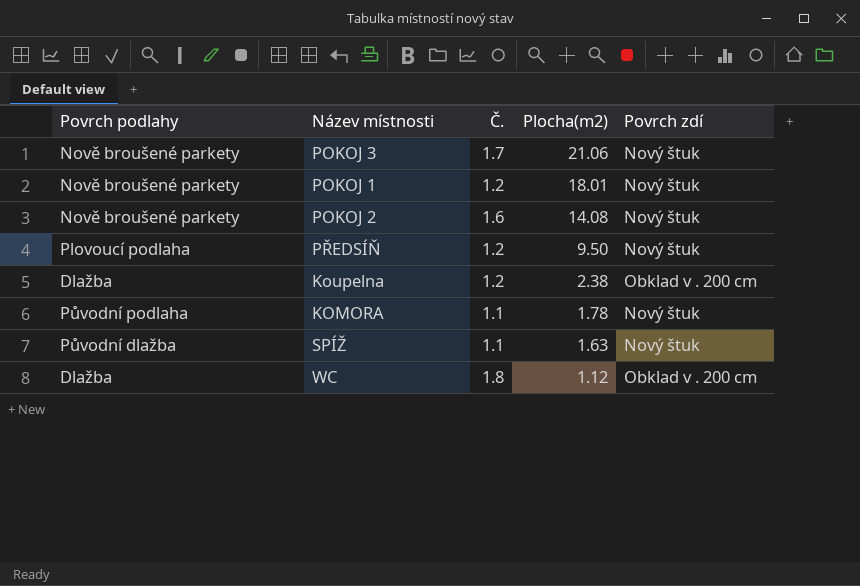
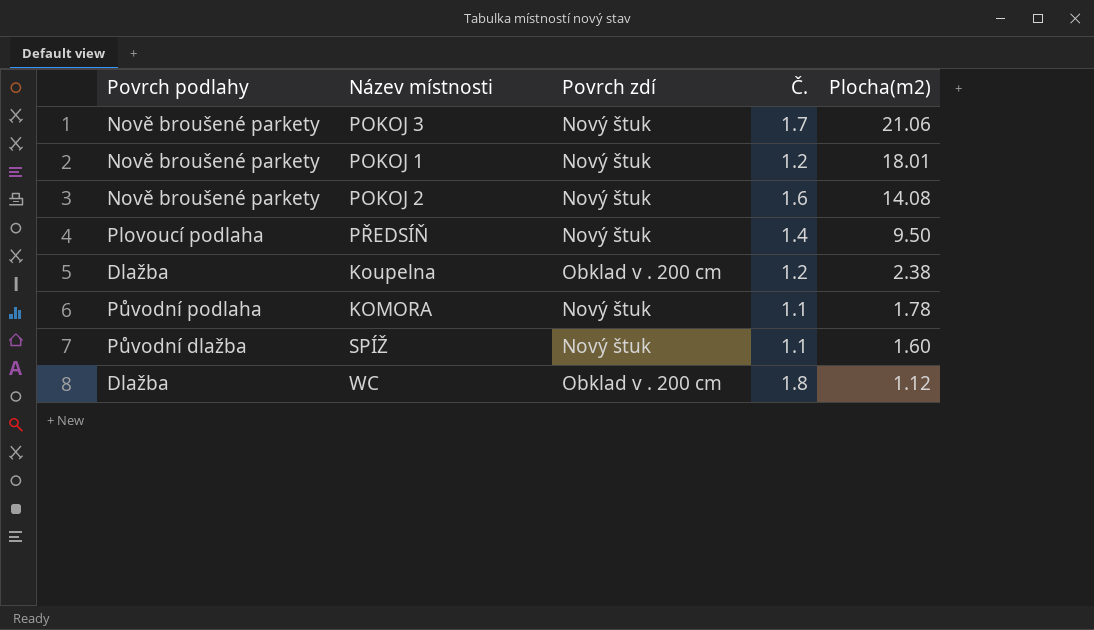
column Povrch zdí | position: 5 -> 3
PŘEDSÍŇ | Č.: 1.2 -> 1.4
SPÍŽ | Plocha(m2): 1.63 -> 1.60

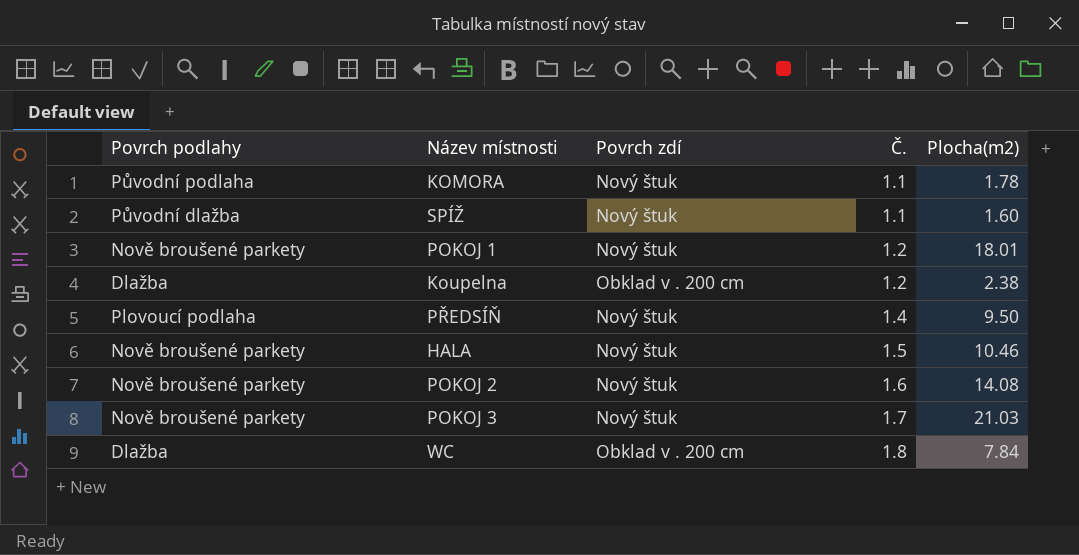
row order: Plocha(m2) descending -> Č. ascending
row HALA: none -> Nově broušené parkety | Nový štuk | 1.5 | 10.46
POKOJ 3 | Plocha(m2): 21.06 -> 21.03
WC | Plocha(m2): 1.12 -> 7.84

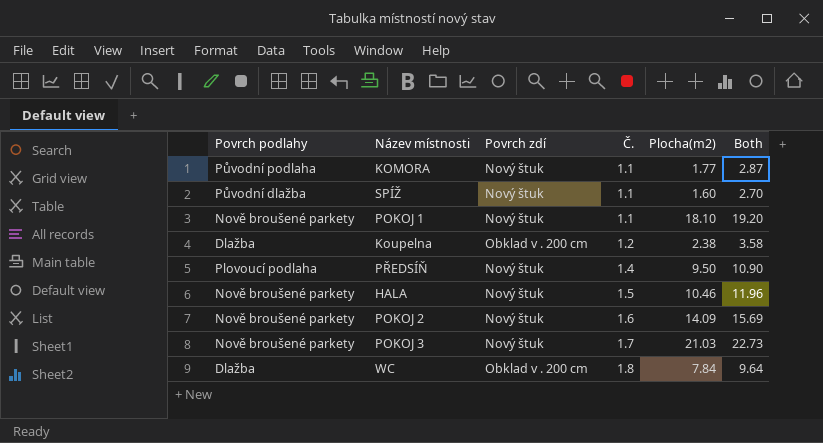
column Both | formula: none -> [Č.] + [Plocha(m2)]
KOMORA | Plocha(m2): 1.78 -> 1.77
POKOJ 1 | Č.: 1.2 -> 1.1
POKOJ 1 | Plocha(m2): 18.01 -> 18.10
POKOJ 2 | Plocha(m2): 14.08 -> 14.09

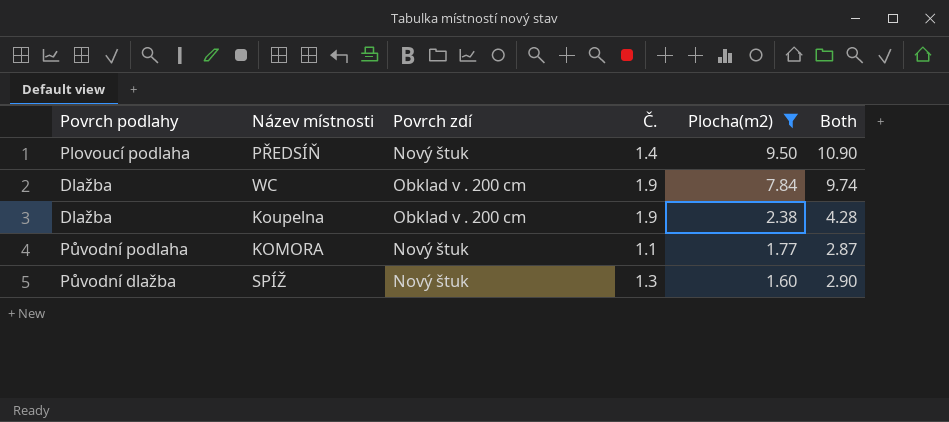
filter: none -> Plocha(m2) <= 9.50
row order: Č. ascending -> Plocha(m2) descending
WC | Č.: 1.8 -> 1.9
WC | Both: 9.64 -> 9.74
Koupelna | Č.: 1.2 -> 1.9
Koupelna | Both: 3.58 -> 4.28
SPÍŽ | Č.: 1.1 -> 1.3
SPÍŽ | Both: 2.70 -> 2.90

